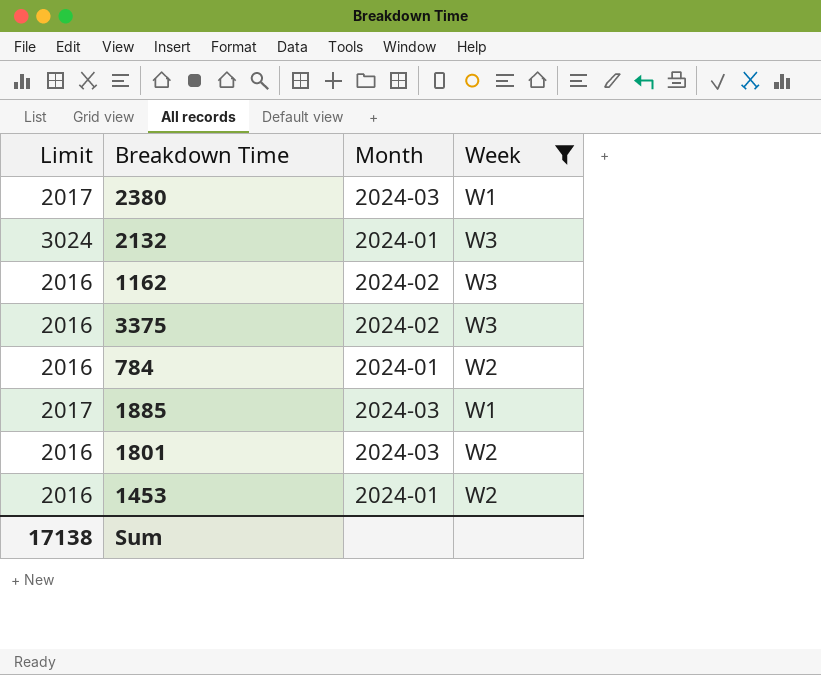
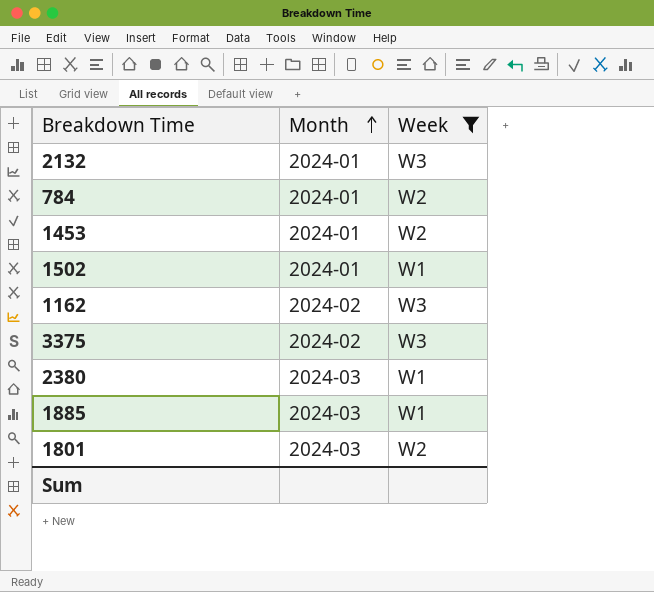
row order: none -> Month ascending
column Limit | position: 1 -> none
row 1502: none -> 2024-01 | W1

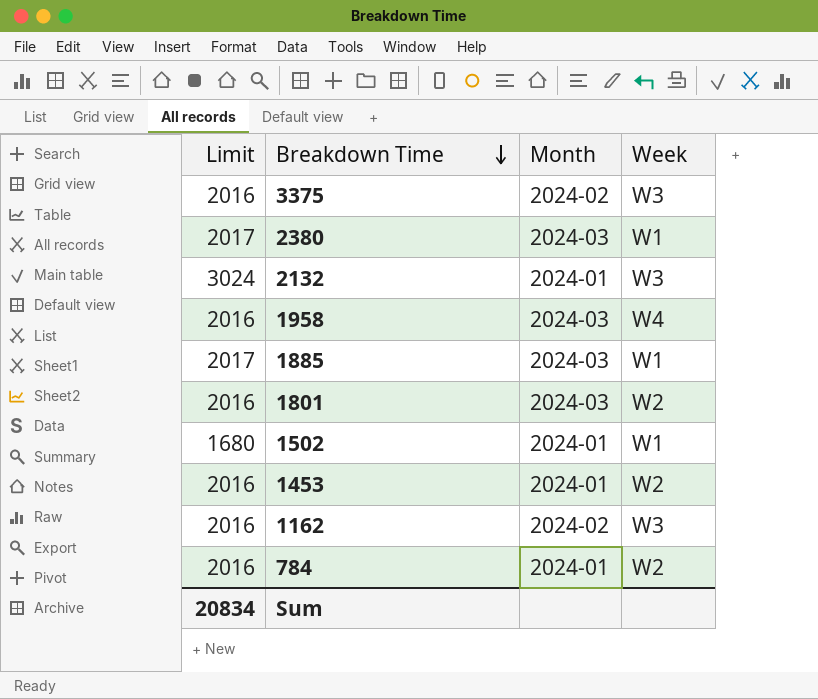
filter: Week != W4 -> none
row order: Month ascending -> Breakdown Time descending
column Limit | position: none -> 1

